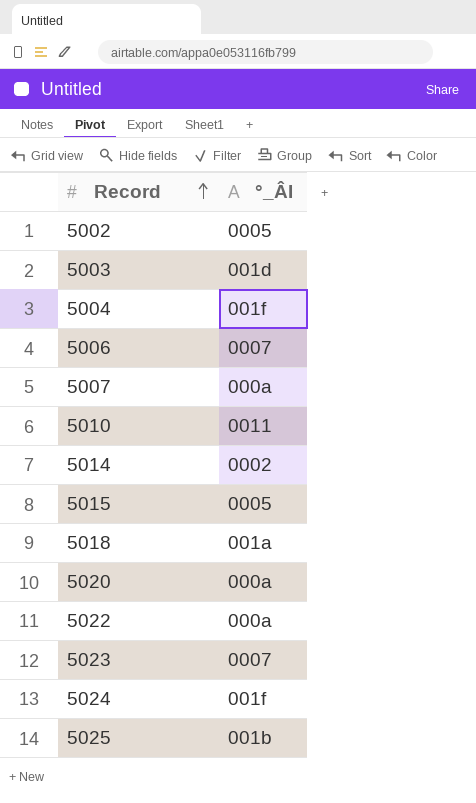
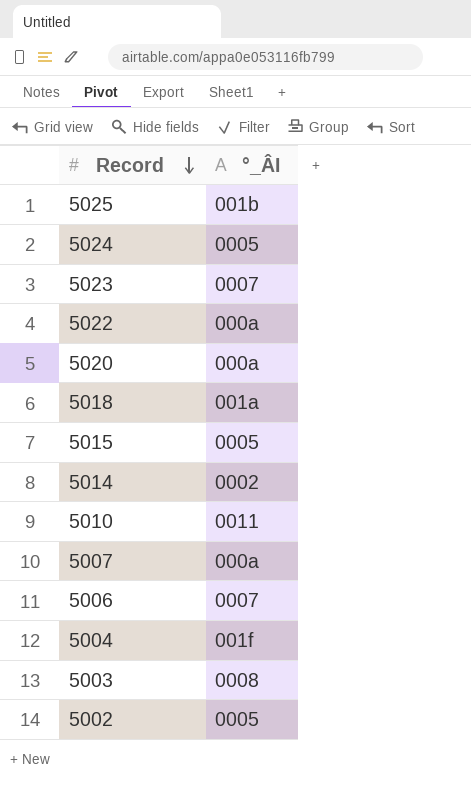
row order: Record ascending -> Record descending
5024 | °_ÂI: 001f -> 0005
5003 | °_ÂI: 001d -> 0008

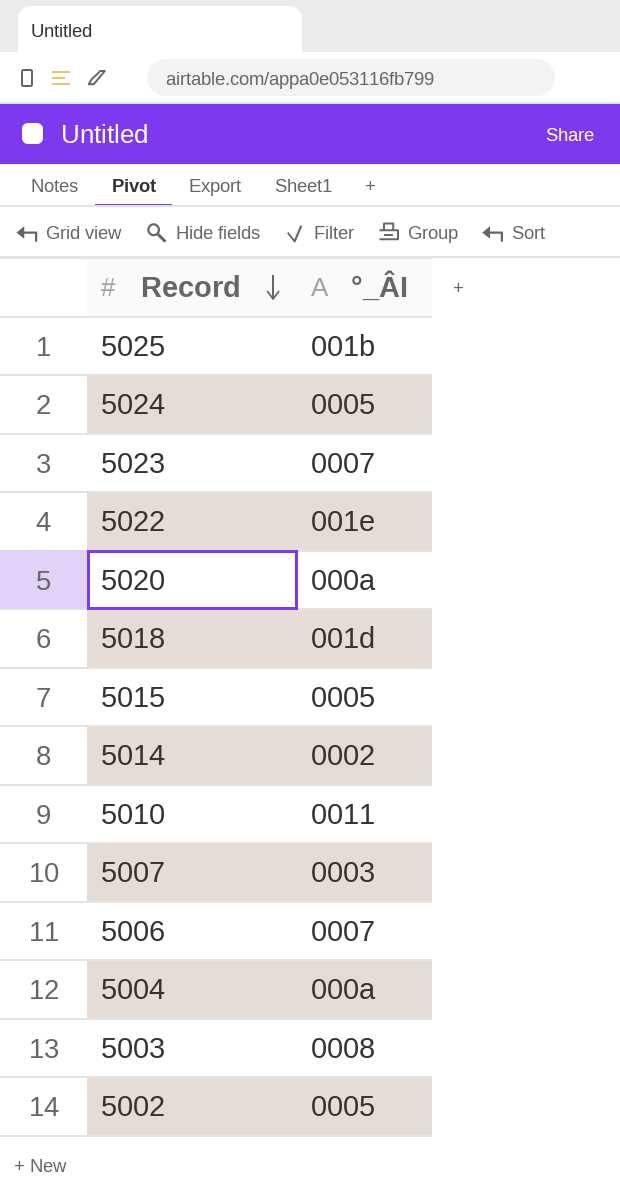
5022 | °_ÂI: 000a -> 001e
5018 | °_ÂI: 001a -> 001d
5007 | °_ÂI: 000a -> 0003
5004 | °_ÂI: 001f -> 000a

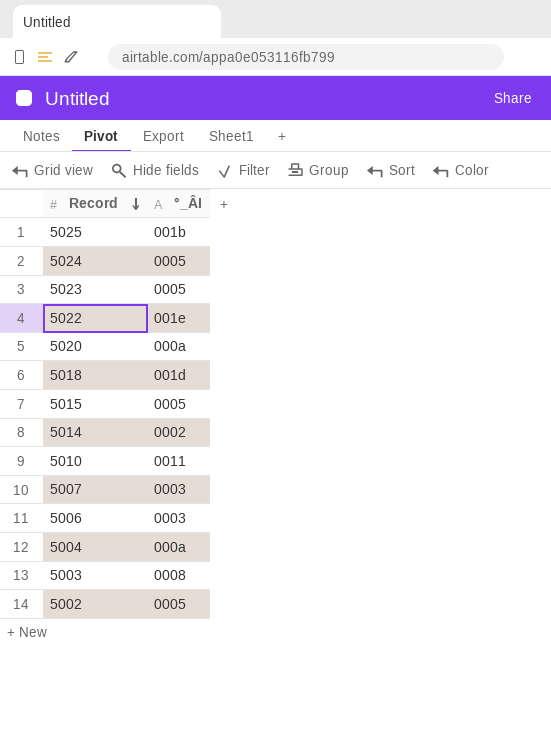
5023 | °_ÂI: 0007 -> 0005
5006 | °_ÂI: 0007 -> 0003

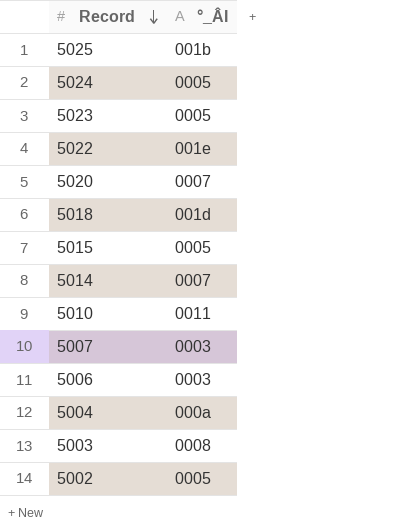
5020 | °_ÂI: 000a -> 0007
5014 | °_ÂI: 0002 -> 0007

